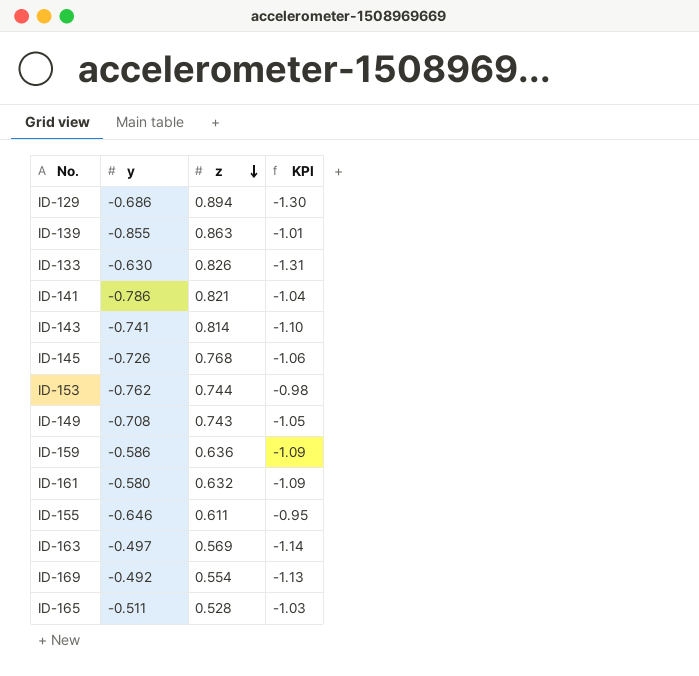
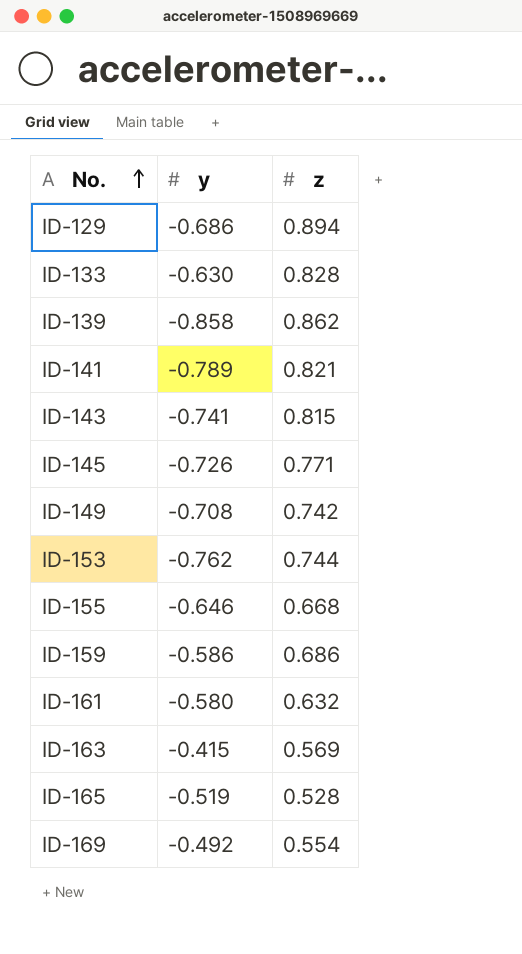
row order: z descending -> No. ascending
column KPI | formula: [z] / [y] -> none
ID-133 | z: 0.826 -> 0.828
ID-139 | y: -0.855 -> -0.858
ID-139 | z: 0.863 -> 0.862
ID-141 | y: -0.786 -> -0.789
ID-143 | z: 0.814 -> 0.815
ID-145 | z: 0.768 -> 0.771
ID-149 | z: 0.743 -> 0.742
ID-155 | z: 0.611 -> 0.668
ID-159 | z: 0.636 -> 0.686
ID-163 | y: -0.497 -> -0.415
ID-165 | y: -0.511 -> -0.519

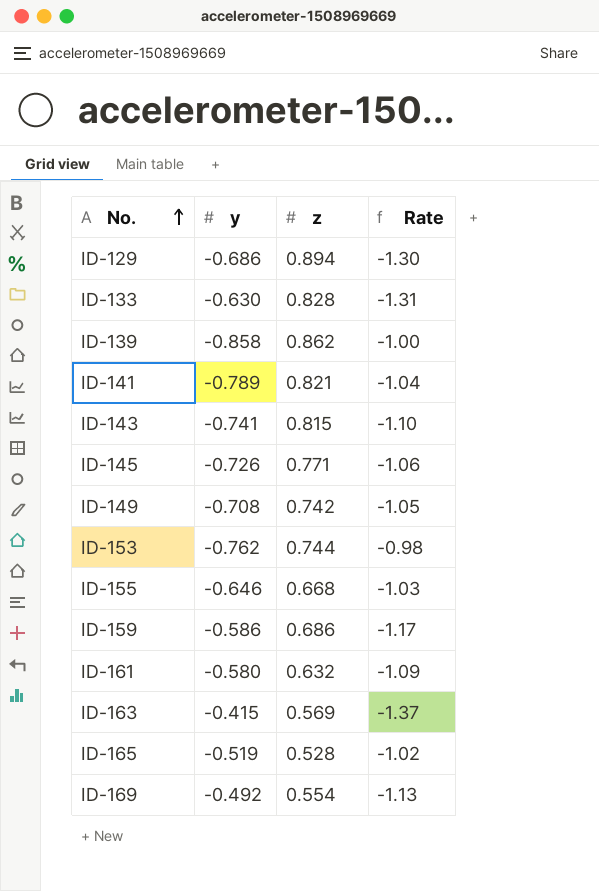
column Rate | formula: none -> [z] / [y]

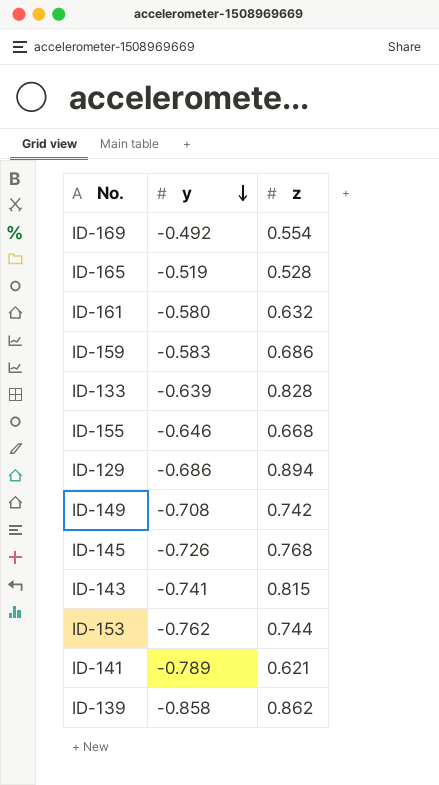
row order: No. ascending -> y descending
column Rate | formula: [z] / [y] -> none
row ID-163: -0.415 | 0.569 | -1.37 -> none
ID-159 | y: -0.586 -> -0.583
ID-133 | y: -0.630 -> -0.639
ID-145 | z: 0.771 -> 0.768
ID-141 | z: 0.821 -> 0.621

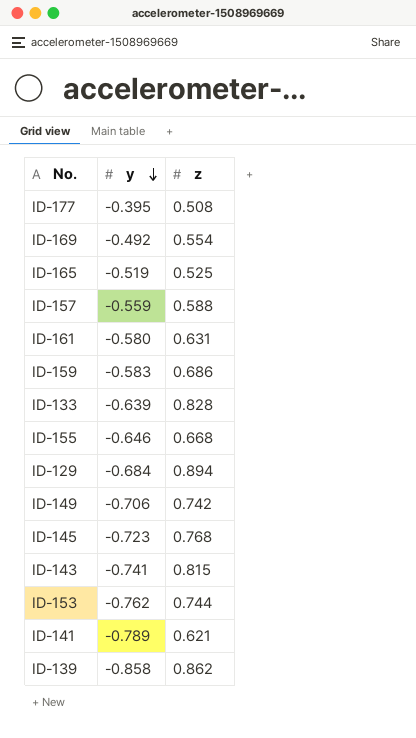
row ID-177: none -> -0.395 | 0.508
ID-165 | z: 0.528 -> 0.525
row ID-157: none -> -0.559 | 0.588
ID-161 | z: 0.632 -> 0.631
ID-129 | y: -0.686 -> -0.684
ID-149 | y: -0.708 -> -0.706
ID-145 | y: -0.726 -> -0.723

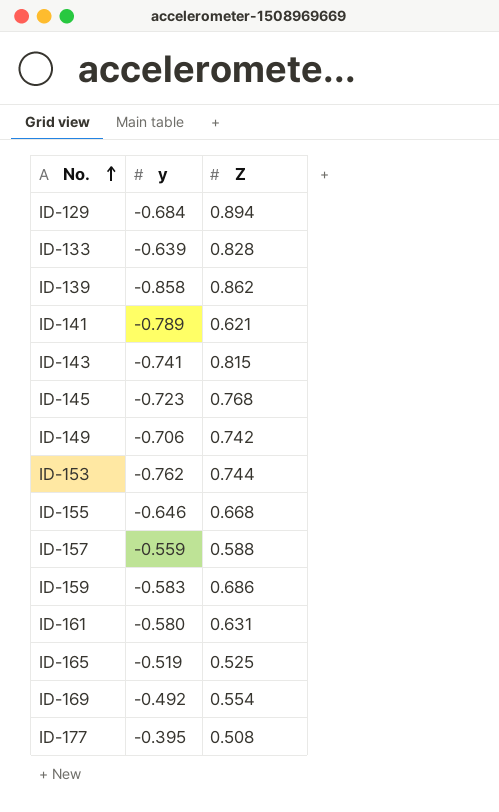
row order: y descending -> No. ascending
column name: z -> Z

